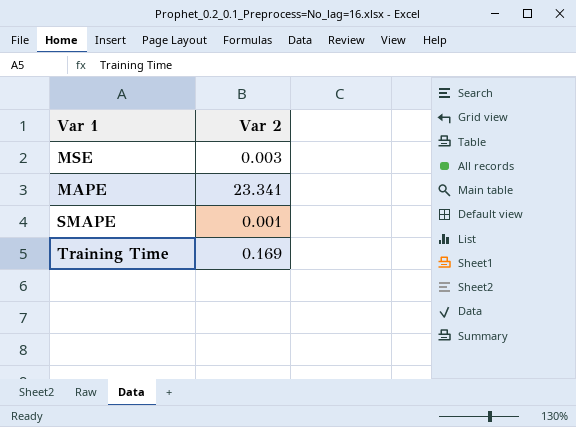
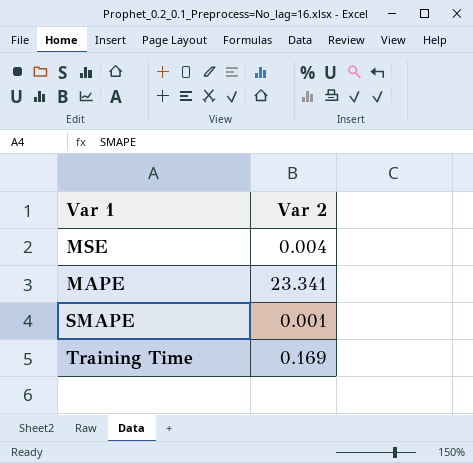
MSE | Var 2: 0.003 -> 0.004

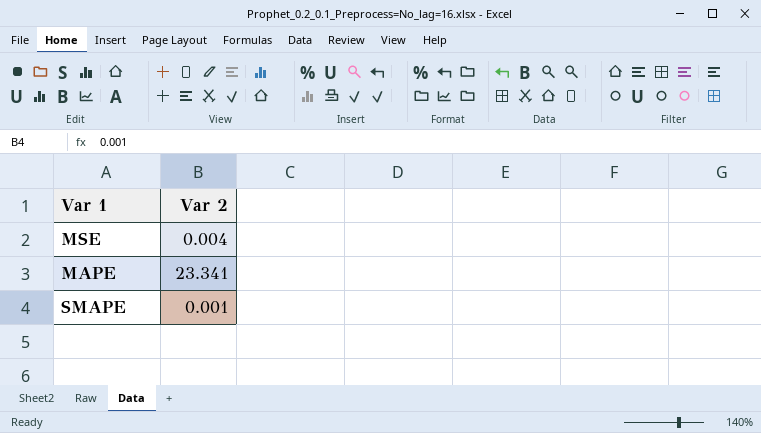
row Training Time: 0.169 -> none

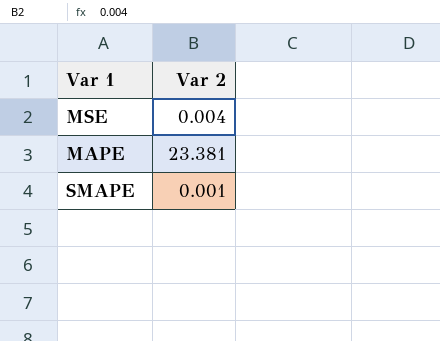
MAPE | Var 2: 23.341 -> 23.381

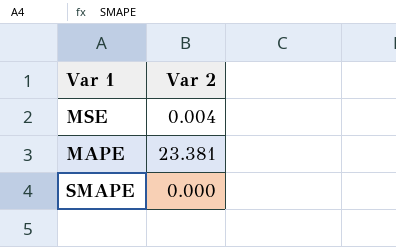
SMAPE | Var 2: 0.001 -> 0.000

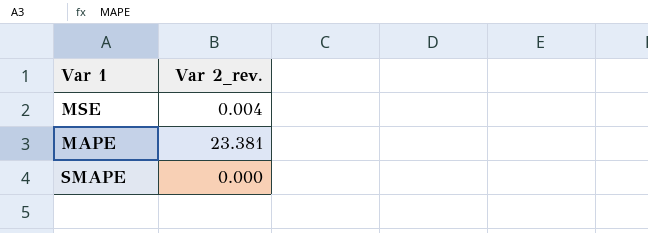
column name: Var 2 -> Var 2_rev.

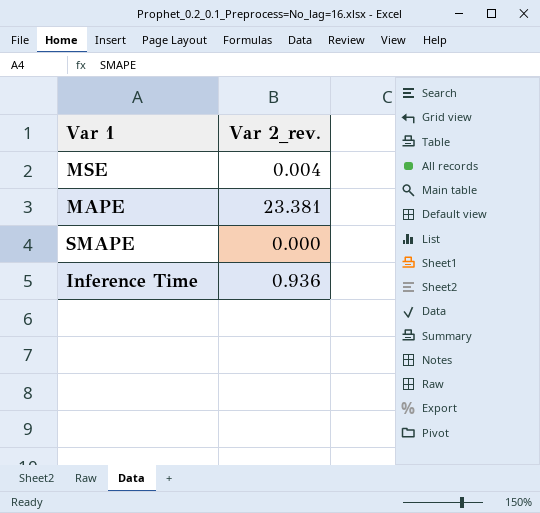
row Inference Time: none -> 0.936

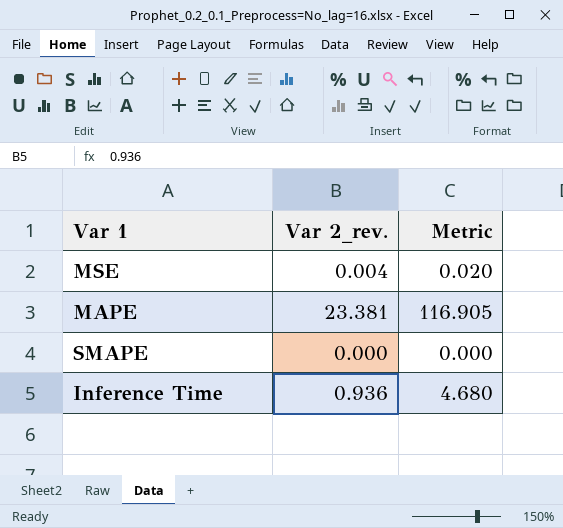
column Metric | formula: none -> [Var 2_rev.] * 5

